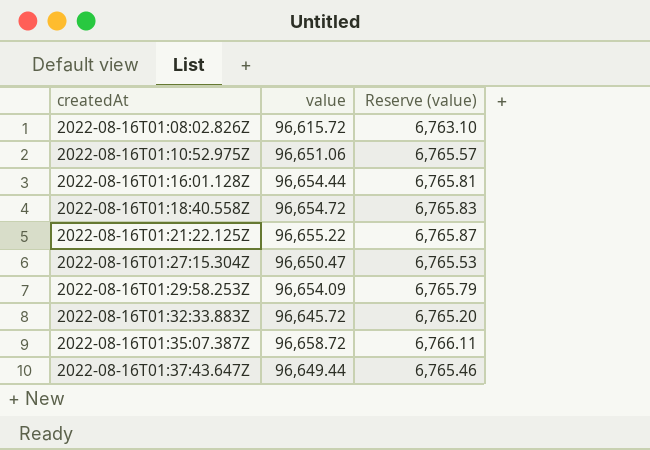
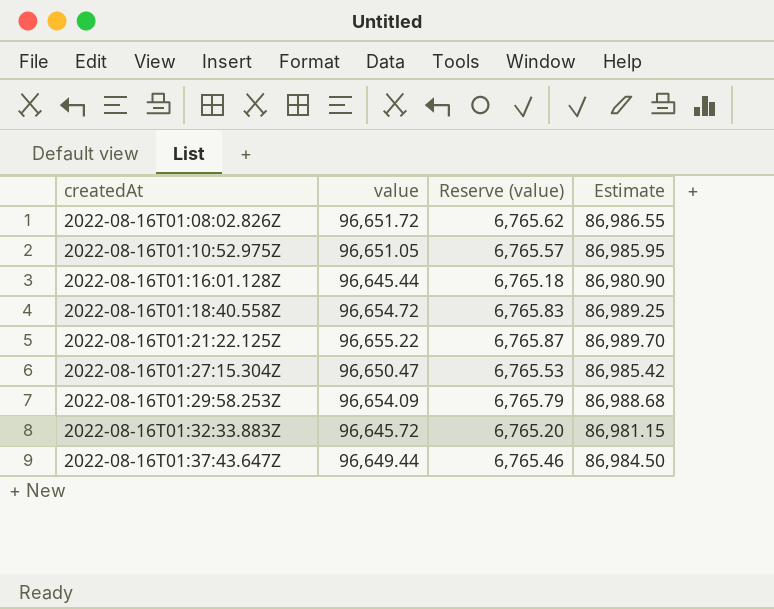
column Estimate | formula: none -> [value] * 0.9
row 2022-08-16T01:35:07.387Z: 96,658.72 | 6,766.11 -> none
2022-08-16T01:08:02.826Z | value: 96,615.72 -> 96,651.72
2022-08-16T01:08:02.826Z | Reserve (value): 6,763.10 -> 6,765.62
2022-08-16T01:10:52.975Z | value: 96,651.06 -> 96,651.05
2022-08-16T01:16:01.128Z | value: 96,654.44 -> 96,645.44
2022-08-16T01:16:01.128Z | Reserve (value): 6,765.81 -> 6,765.18

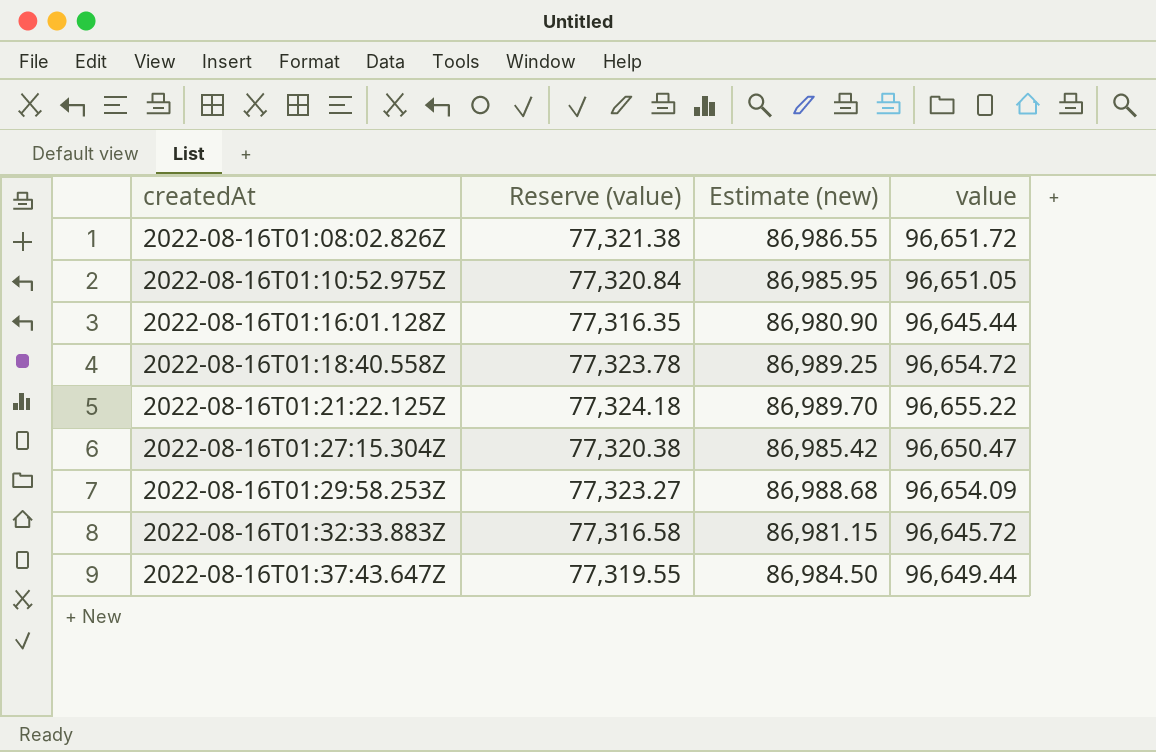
column Reserve (value) | formula: [value] * 0.07 -> [value] * 0.8
column name: Estimate -> Estimate (new)
column value | position: 2 -> 4

